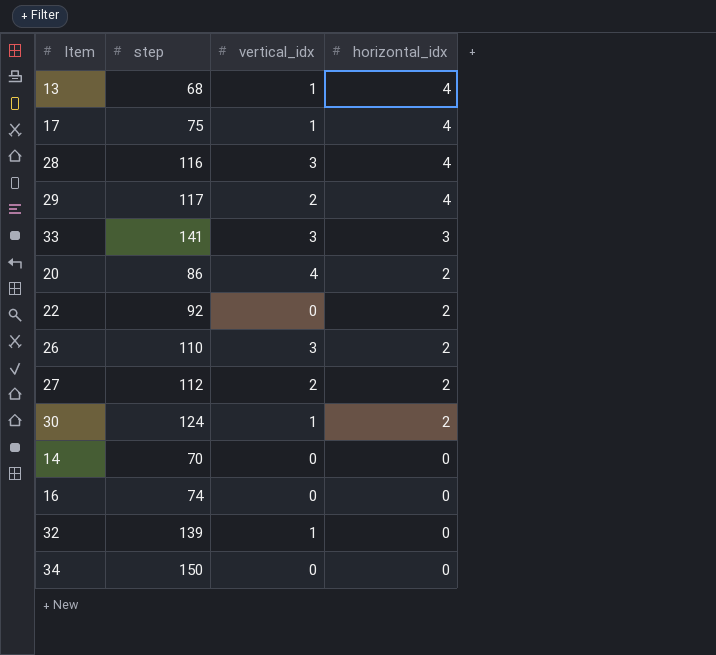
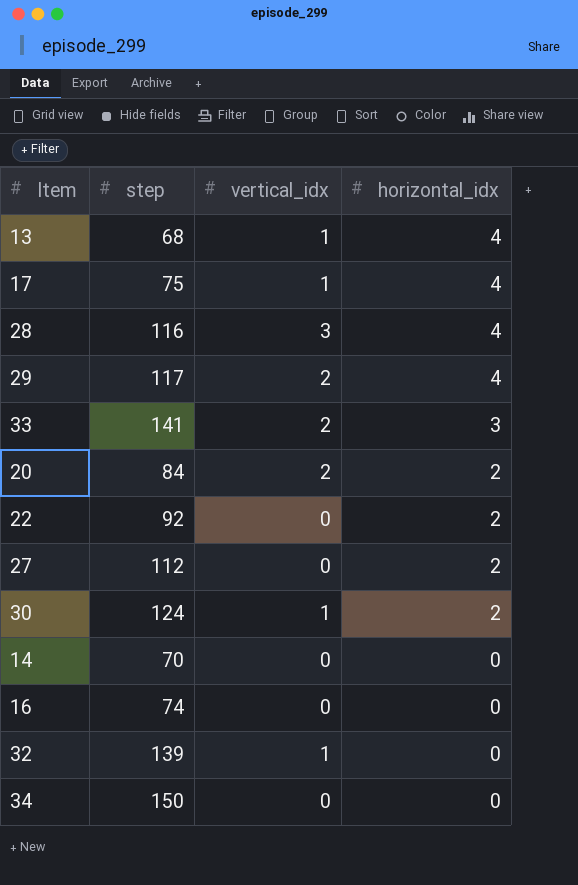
row 26: 110 | 3 | 2 -> none
33 | vertical_idx: 3 -> 2
20 | step: 86 -> 84
20 | vertical_idx: 4 -> 2
27 | vertical_idx: 2 -> 0

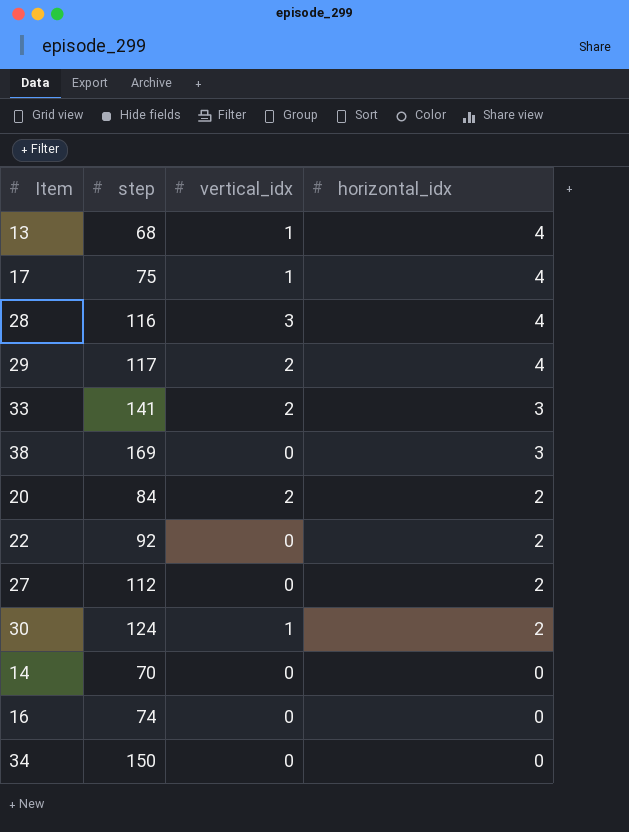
row 32: 139 | 1 | 0 -> none
row 38: none -> 169 | 0 | 3

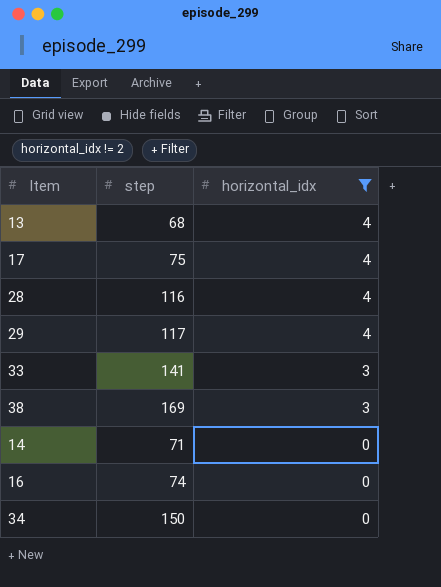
filter: none -> horizontal_idx != 2
column vertical_idx | position: 3 -> none
14 | step: 70 -> 71

